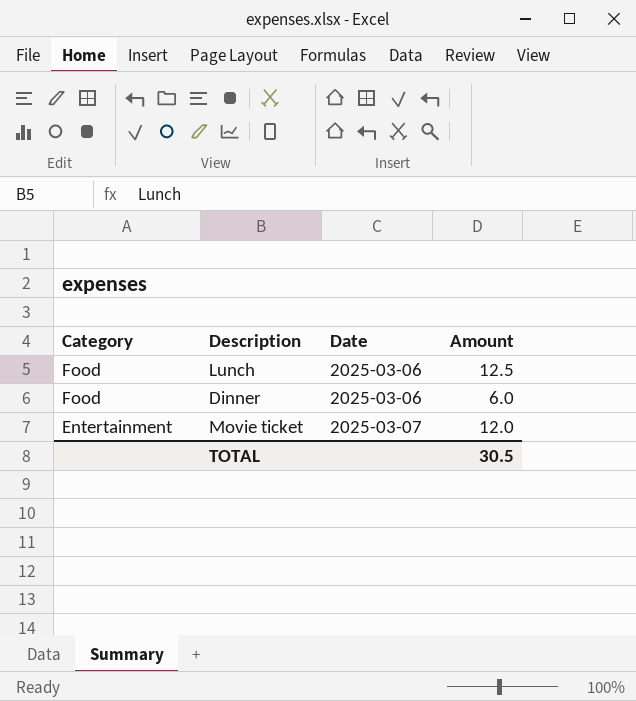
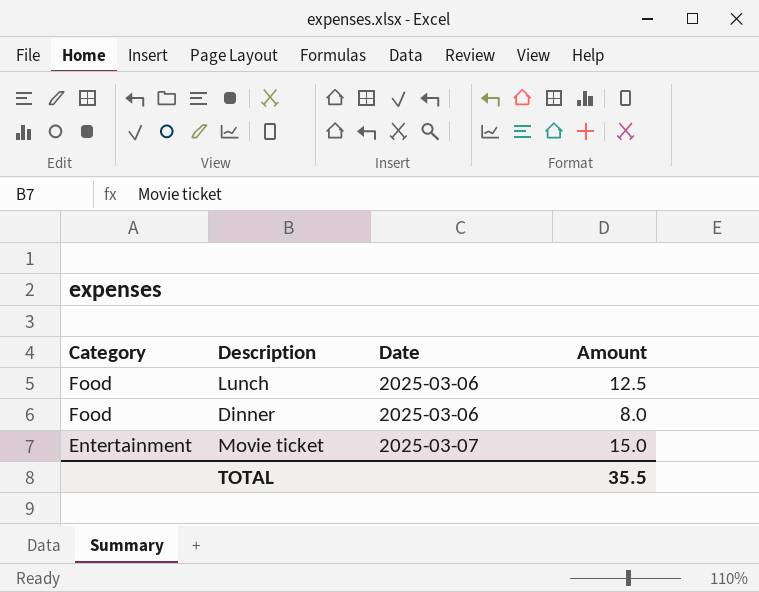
Dinner | Amount: 6.0 -> 8.0
Movie ticket | Amount: 12.0 -> 15.0
TOTAL | Amount: 30.5 -> 35.5

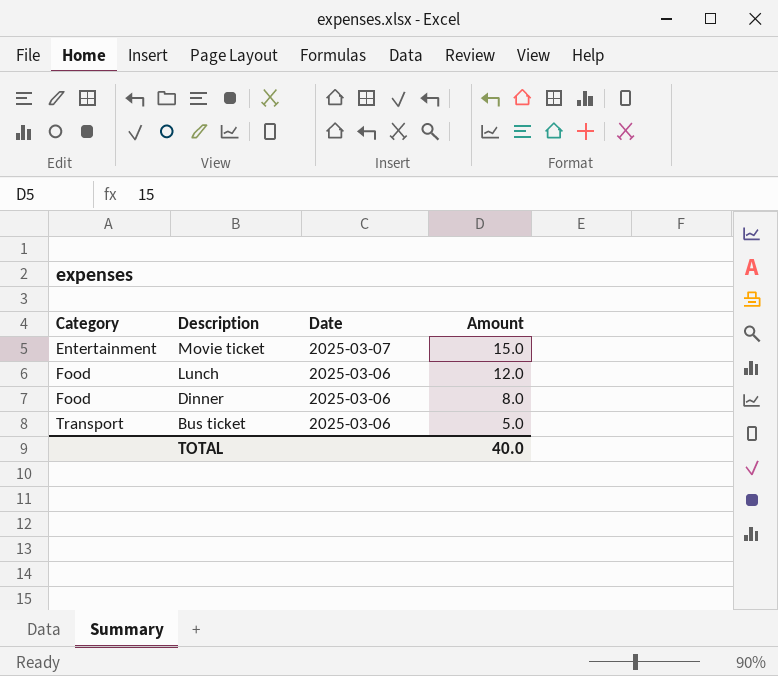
row order: Category descending -> Category ascending
Lunch | Amount: 12.5 -> 12.0
row Bus ticket: none -> Transport | 2025-03-06 | 5.0
TOTAL | Amount: 35.5 -> 40.0

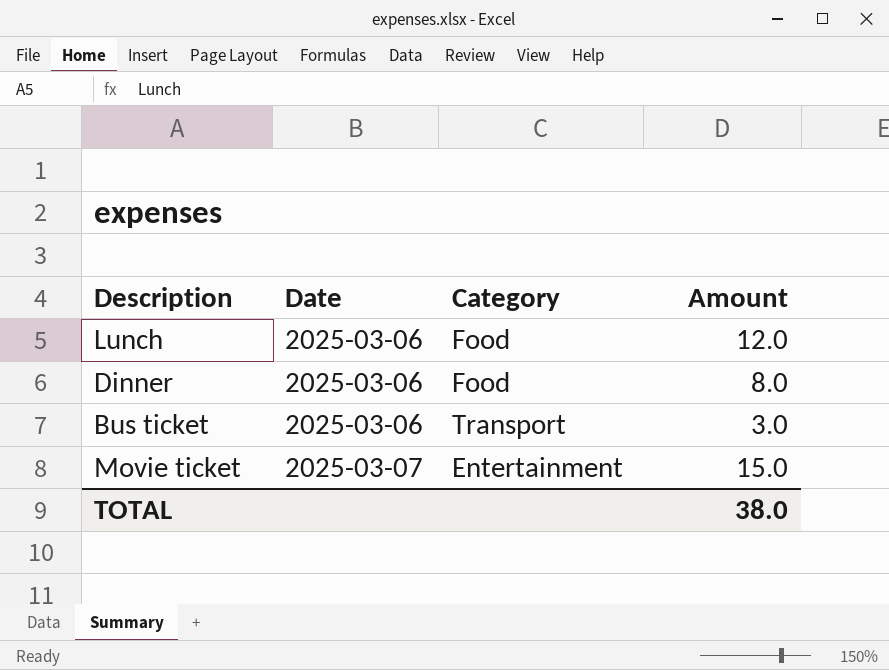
row order: Category ascending -> Date ascending
column Category | position: 1 -> 3
Bus ticket | Amount: 5.0 -> 3.0
TOTAL | Amount: 40.0 -> 38.0

